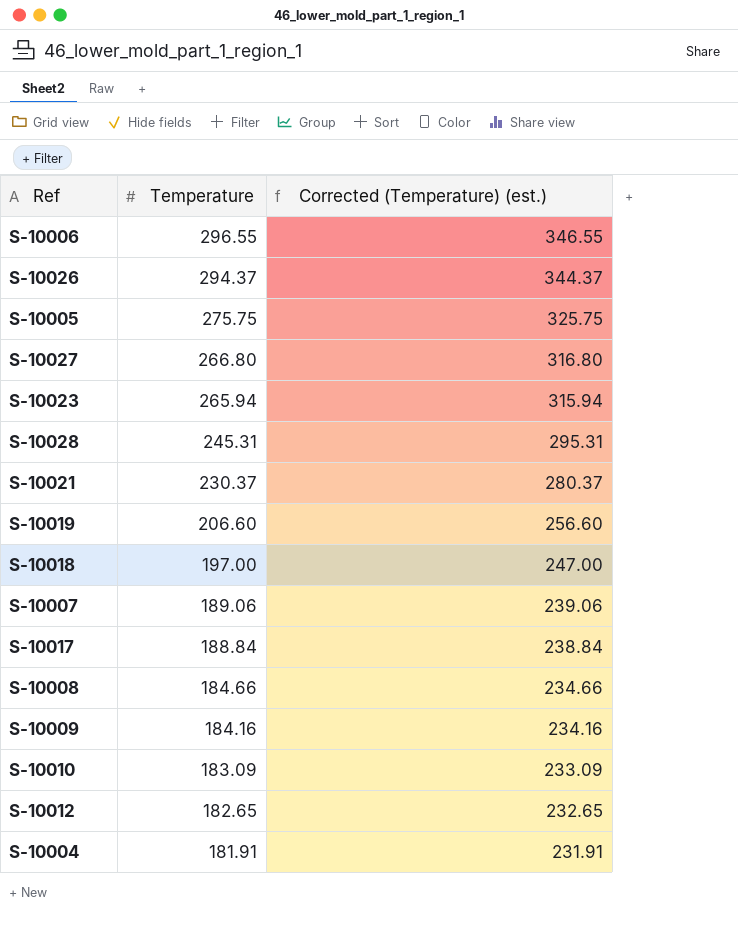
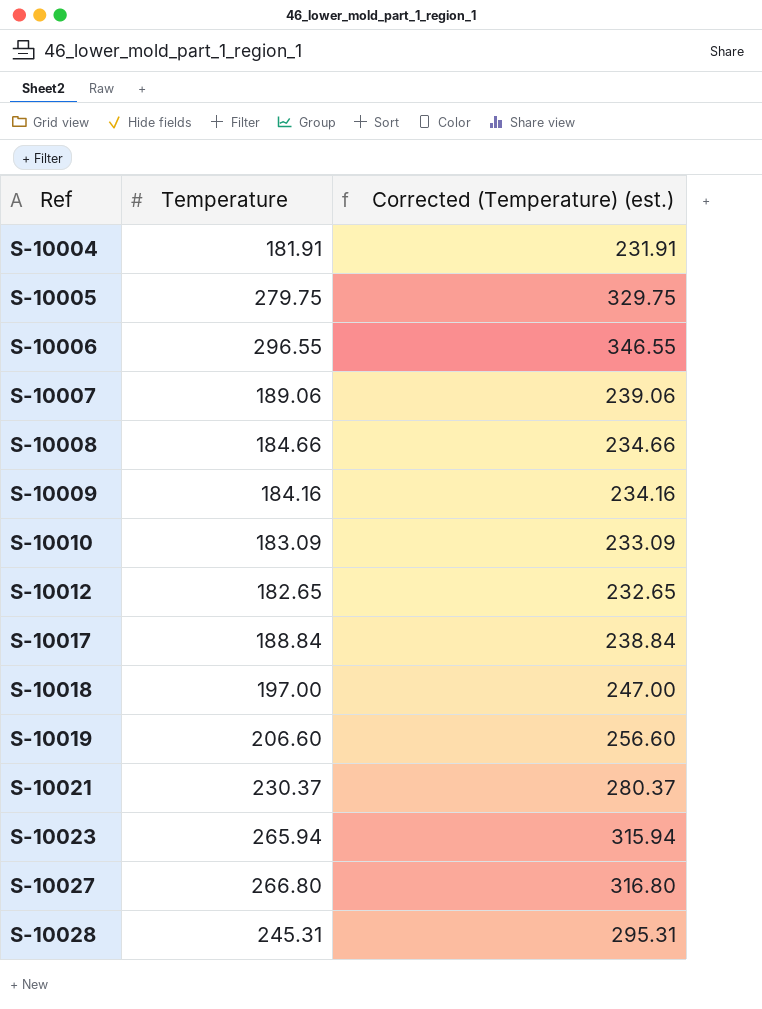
row order: Temperature descending -> Ref ascending
row S-10026: 294.37 | 344.37 -> none
S-10005 | Temperature: 275.75 -> 279.75
S-10005 | Corrected (Temperature) (est.): 325.75 -> 329.75

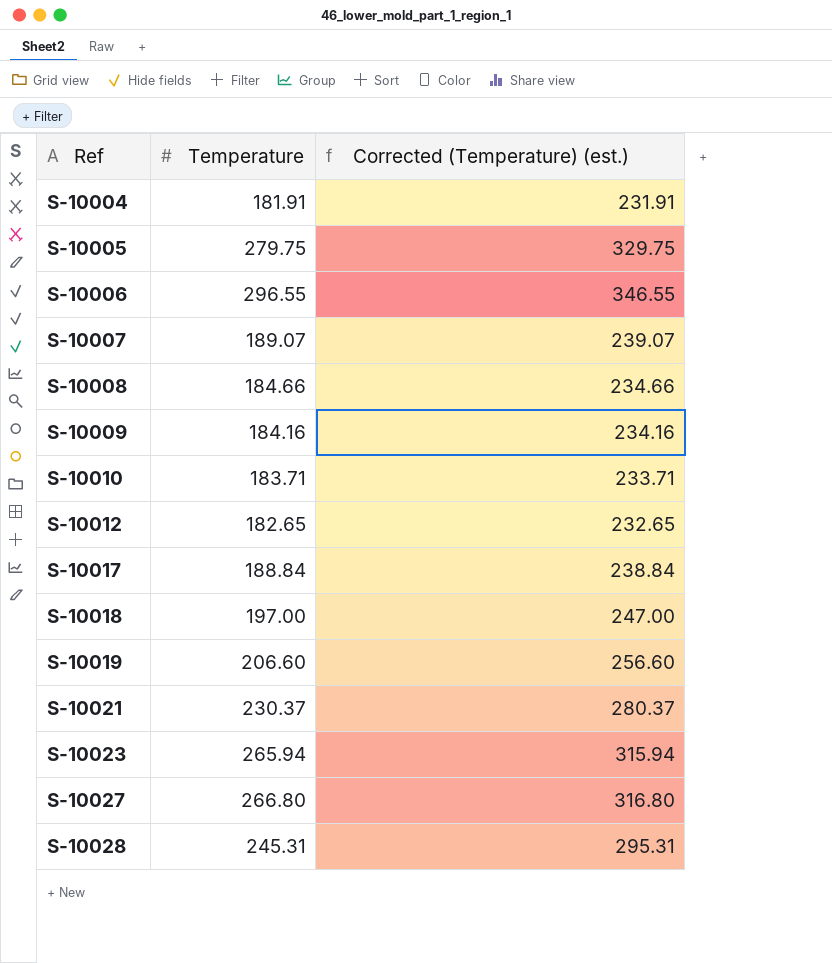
S-10007 | Temperature: 189.06 -> 189.07
S-10007 | Corrected (Temperature) (est.): 239.06 -> 239.07
S-10010 | Temperature: 183.09 -> 183.71
S-10010 | Corrected (Temperature) (est.): 233.09 -> 233.71

